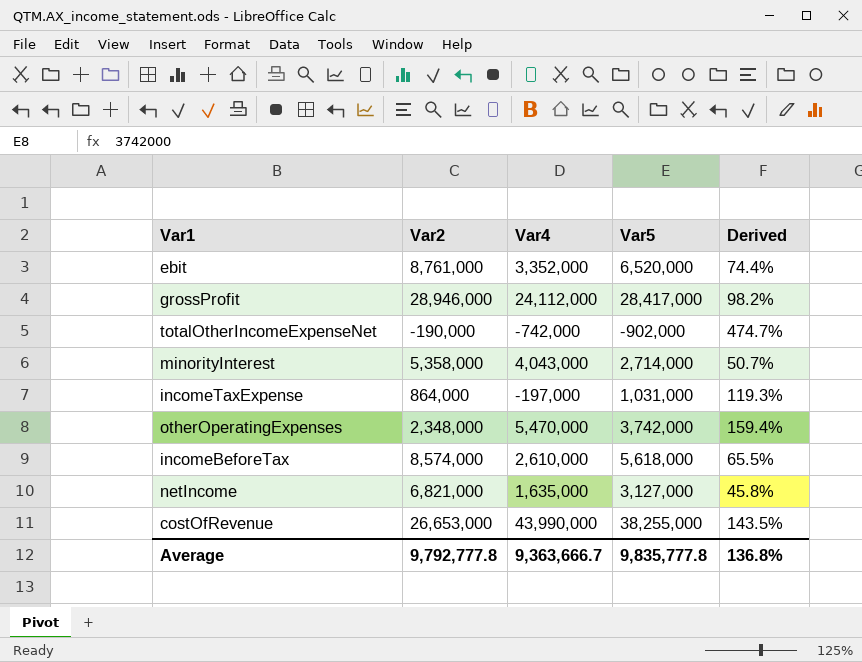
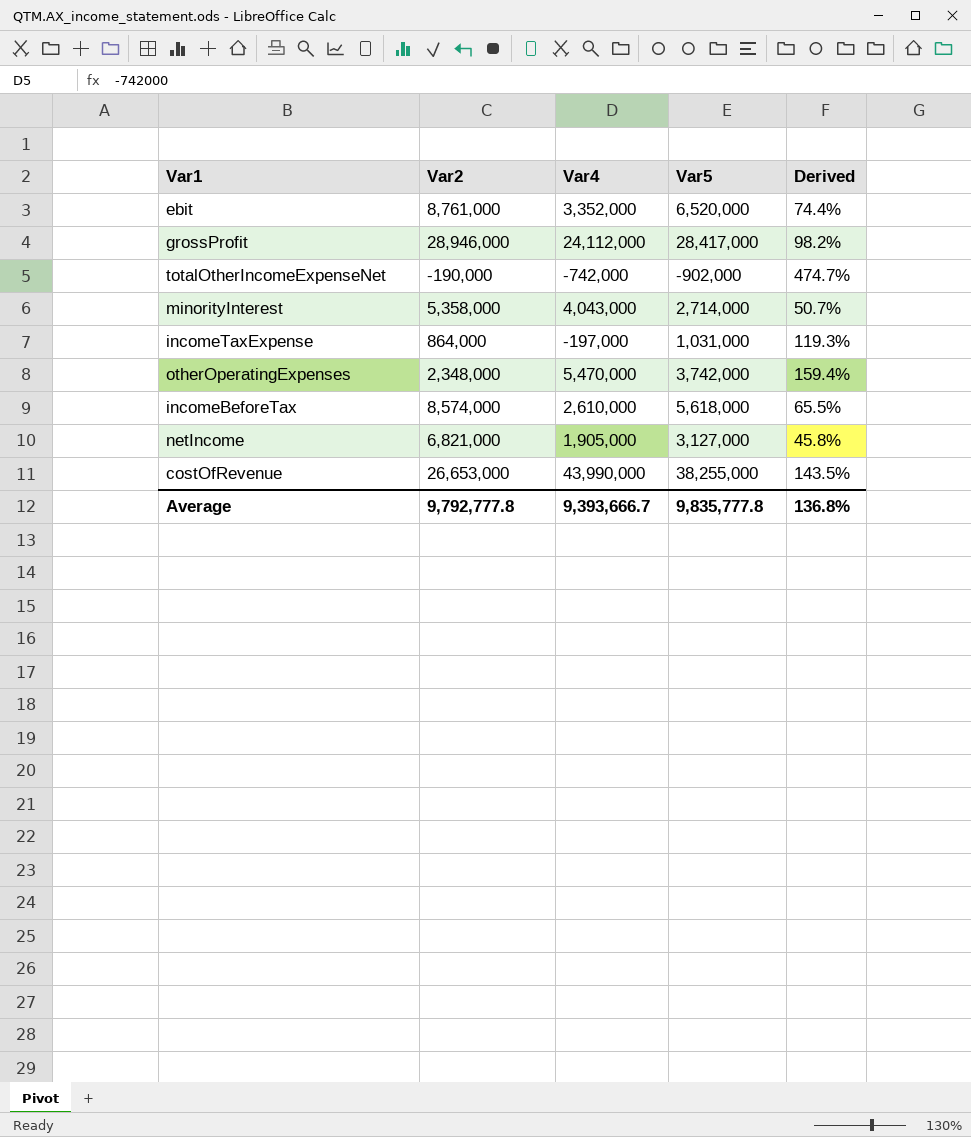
netIncome | Var4: 1,635,000 -> 1,905,000
Average | Var4: 9,363,666.7 -> 9,393,666.7

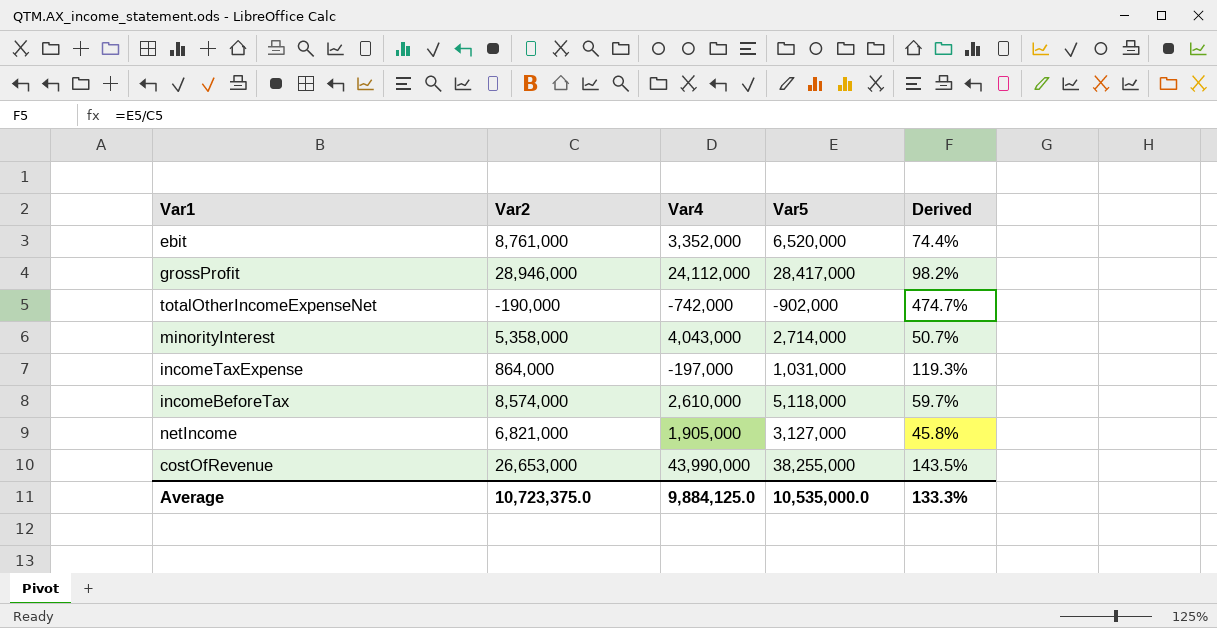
row otherOperatingExpenses: 2,348,000 | 5,470,000 | 3,742,000 | 159.4% -> none
incomeBeforeTax | Var5: 5,618,000 -> 5,118,000
incomeBeforeTax | Derived: 65.5% -> 59.7%
Average | Var2: 9,792,777.8 -> 10,723,375.0
Average | Var4: 9,393,666.7 -> 9,884,125.0
Average | Var5: 9,835,777.8 -> 10,535,000.0
Average | Derived: 136.8% -> 133.3%

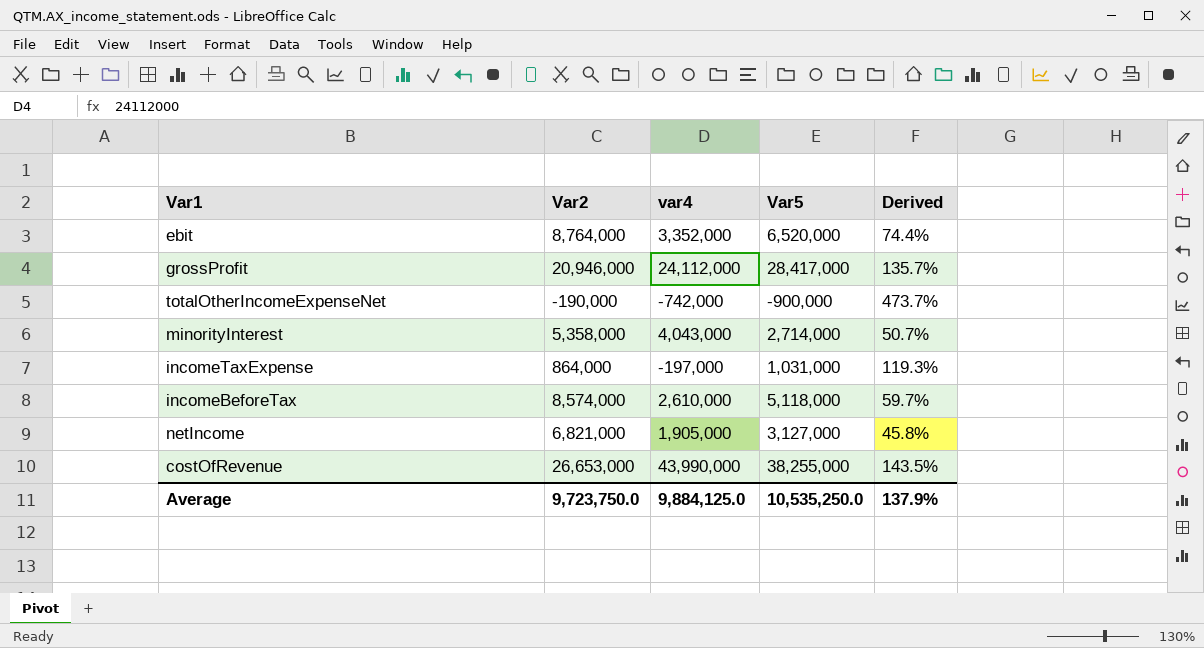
column name: Var4 -> var4
ebit | Var2: 8,761,000 -> 8,764,000
grossProfit | Var2: 28,946,000 -> 20,946,000
grossProfit | Derived: 98.2% -> 135.7%
totalOtherIncomeExpenseNet | Var5: -902,000 -> -900,000
totalOtherIncomeExpenseNet | Derived: 474.7% -> 473.7%
Average | Var2: 10,723,375.0 -> 9,723,750.0
Average | Var5: 10,535,000.0 -> 10,535,250.0
Average | Derived: 133.3% -> 137.9%

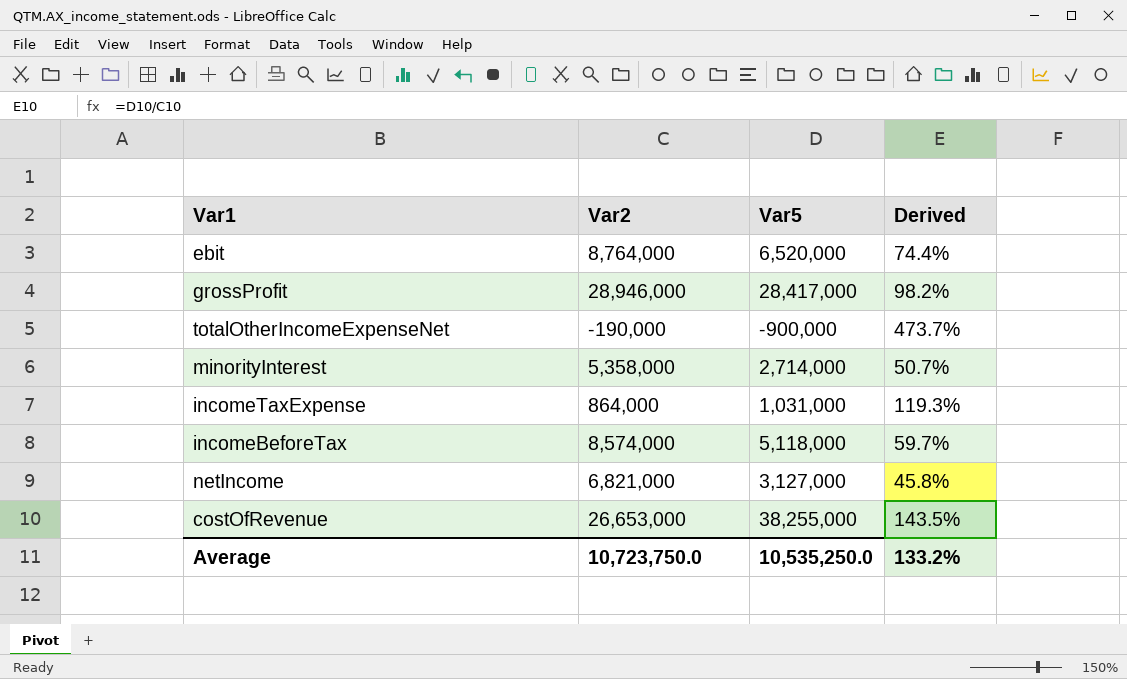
column var4 | position: 3 -> none
grossProfit | Var2: 20,946,000 -> 28,946,000
grossProfit | Derived: 135.7% -> 98.2%
Average | Var2: 9,723,750.0 -> 10,723,750.0
Average | Derived: 137.9% -> 133.2%

